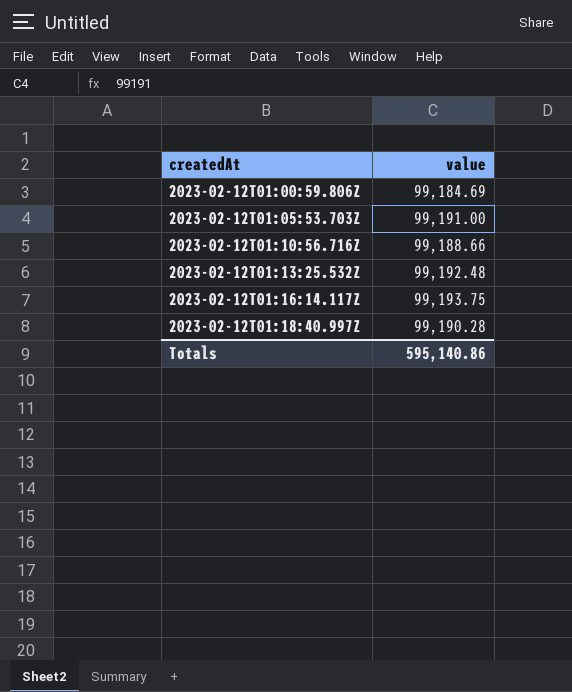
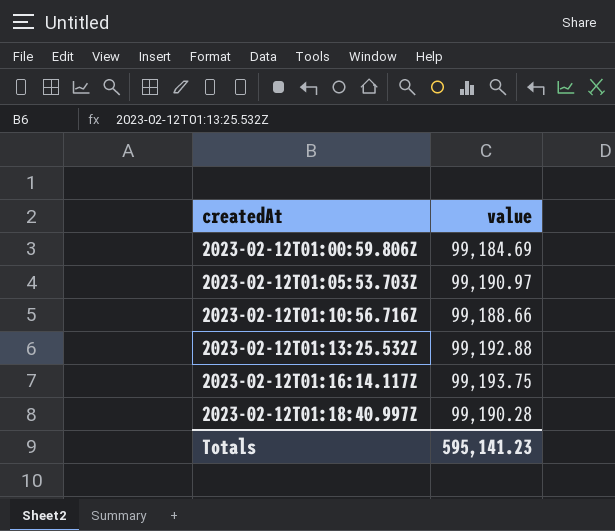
2023-02-12T01:05:53.703Z | value: 99,191.00 -> 99,190.97
2023-02-12T01:13:25.532Z | value: 99,192.48 -> 99,192.88
Totals | value: 595,140.86 -> 595,141.23

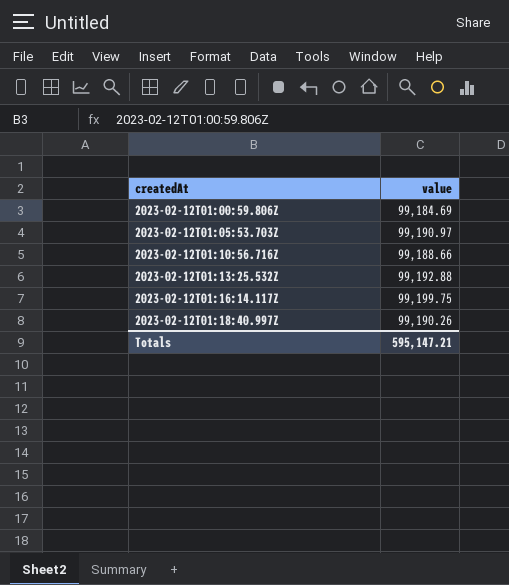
2023-02-12T01:16:14.117Z | value: 99,193.75 -> 99,199.75
2023-02-12T01:18:40.997Z | value: 99,190.28 -> 99,190.26
Totals | value: 595,141.23 -> 595,147.21

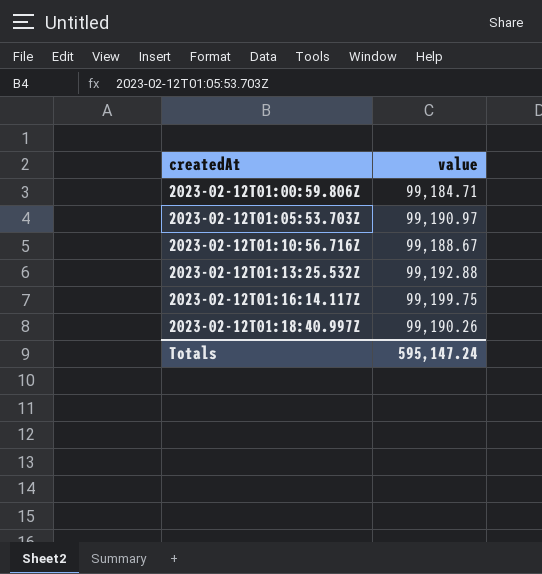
2023-02-12T01:00:59.806Z | value: 99,184.69 -> 99,184.71
2023-02-12T01:10:56.716Z | value: 99,188.66 -> 99,188.67
Totals | value: 595,147.21 -> 595,147.24

